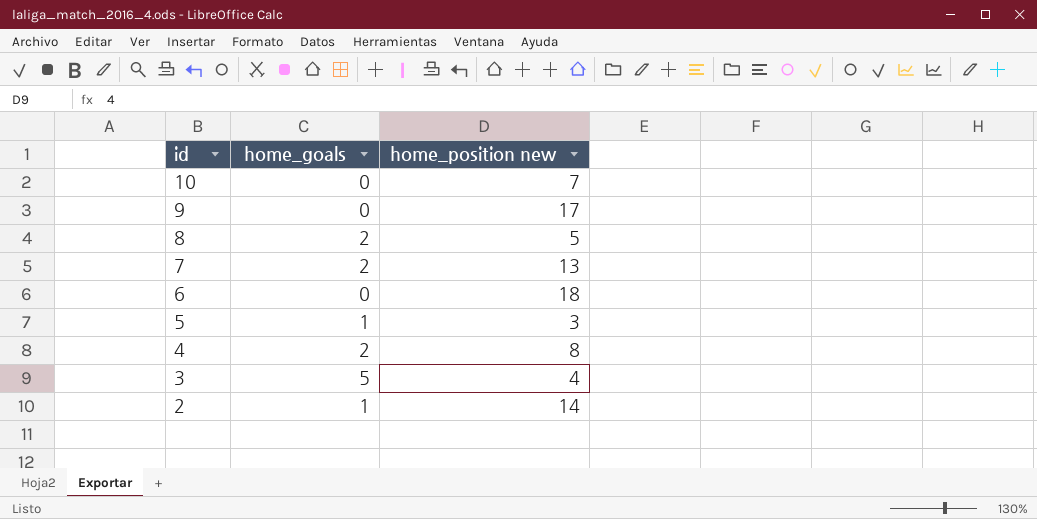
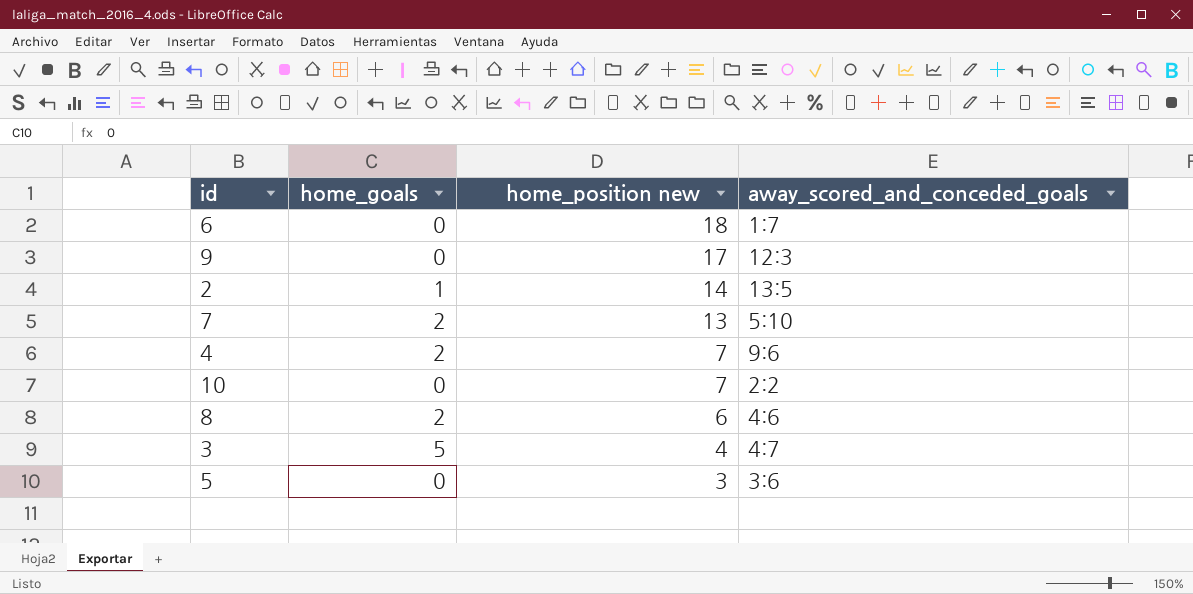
row order: id descending -> home_position new descending
column away_scored_and_conceded_goals | position: none -> 4
4 | home_position new: 8 -> 7
8 | home_position new: 5 -> 6
5 | home_goals: 1 -> 0

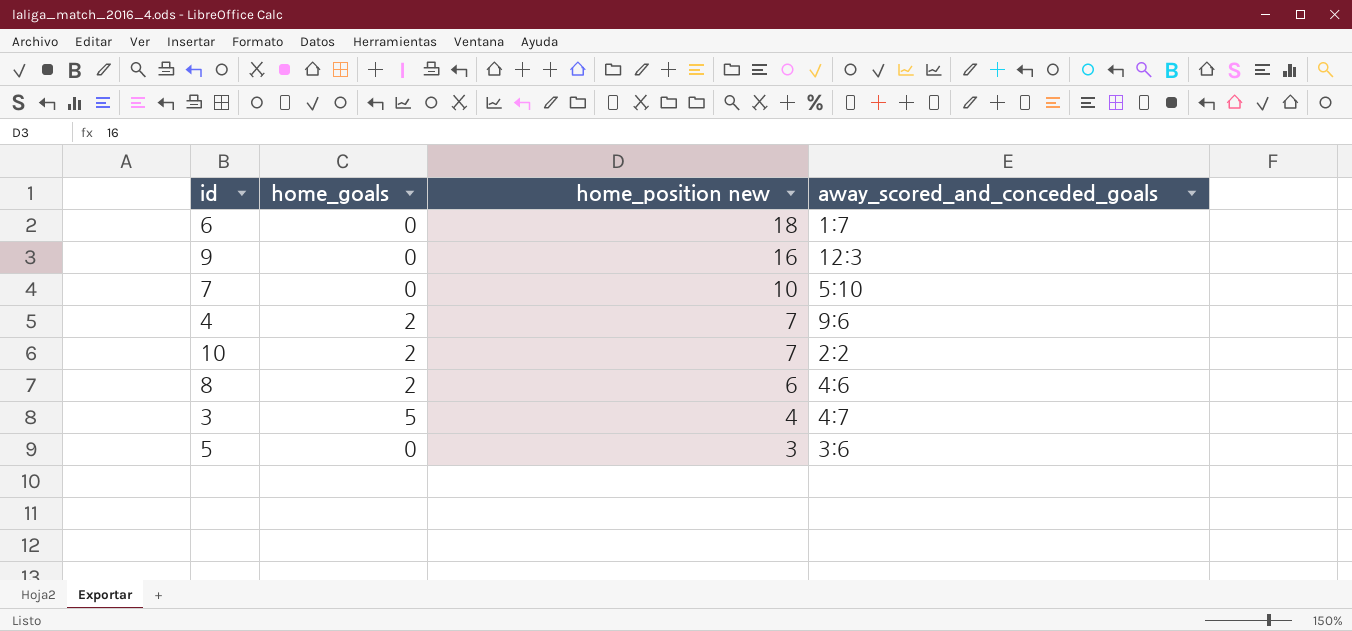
row 2: 1 | 14 | 13:5 -> none
9 | home_position new: 17 -> 16
7 | home_goals: 2 -> 0
7 | home_position new: 13 -> 10
10 | home_goals: 0 -> 2

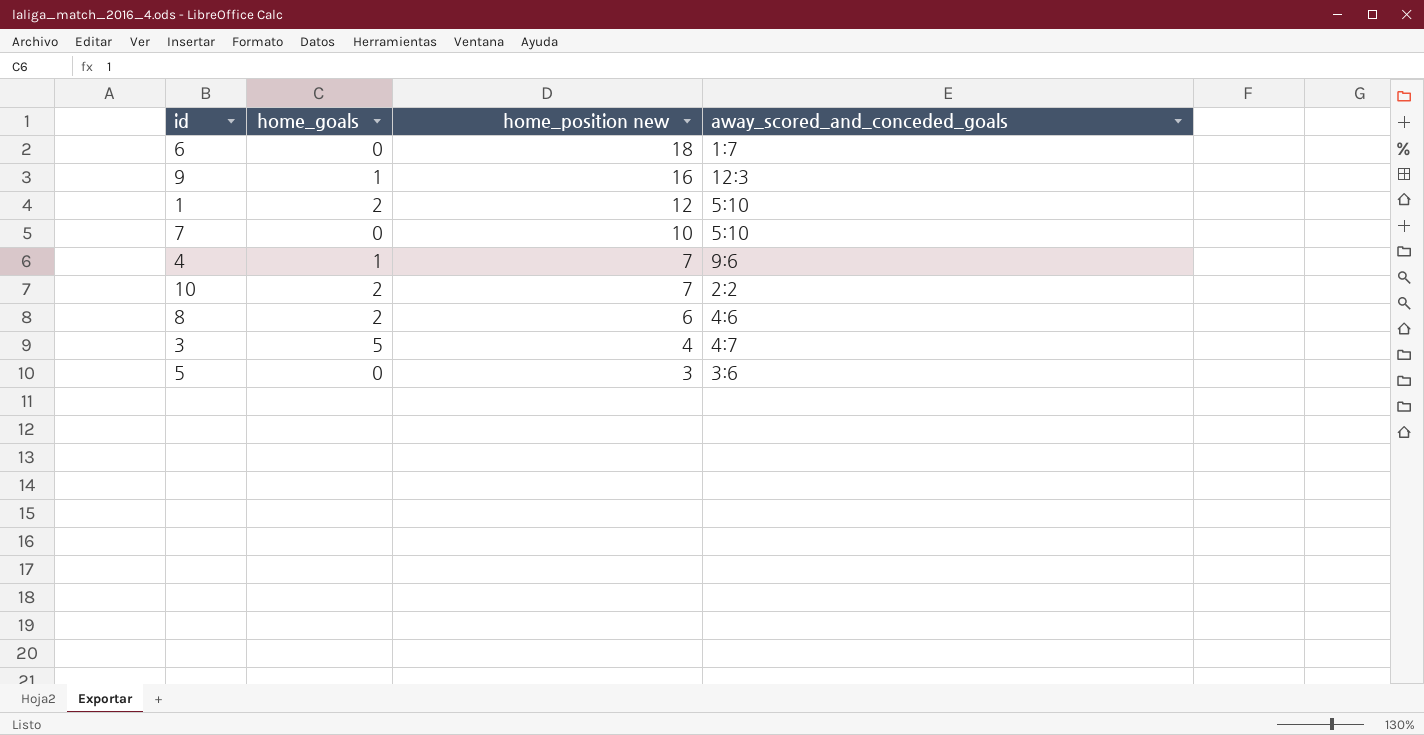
9 | home_goals: 0 -> 1
row 1: none -> 2 | 12 | 5:10
4 | home_goals: 2 -> 1

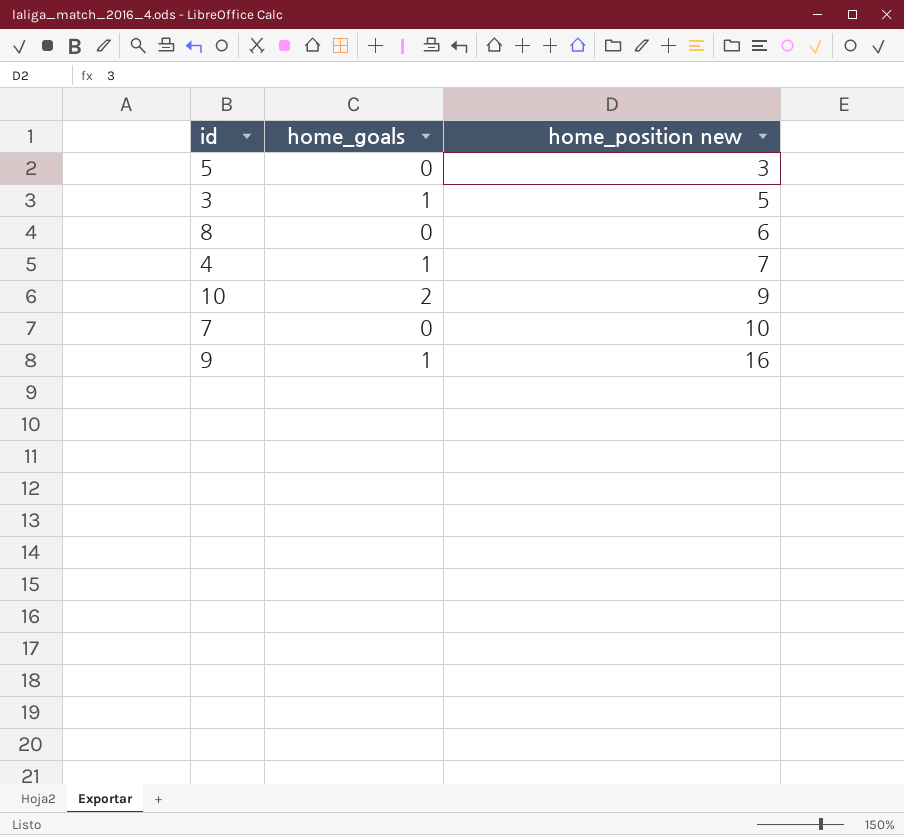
row order: home_position new descending -> home_position new ascending
column away_scored_and_conceded_goals | position: 4 -> none
row 6: 0 | 18 | 1:7 -> none
row 1: 2 | 12 | 5:10 -> none
3 | home_goals: 5 -> 1
3 | home_position new: 4 -> 5
8 | home_goals: 2 -> 0
10 | home_position new: 7 -> 9

